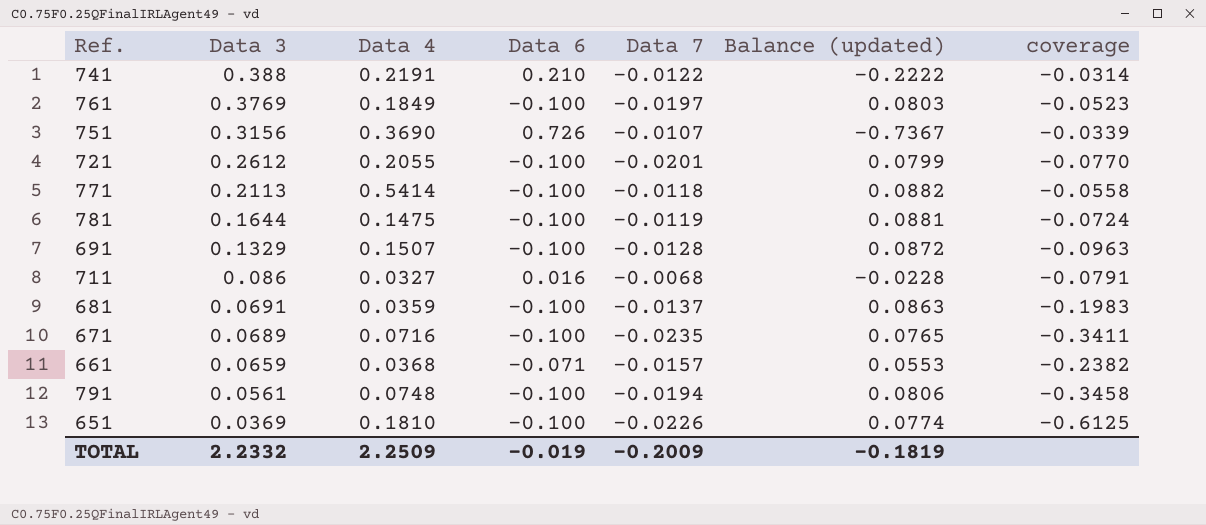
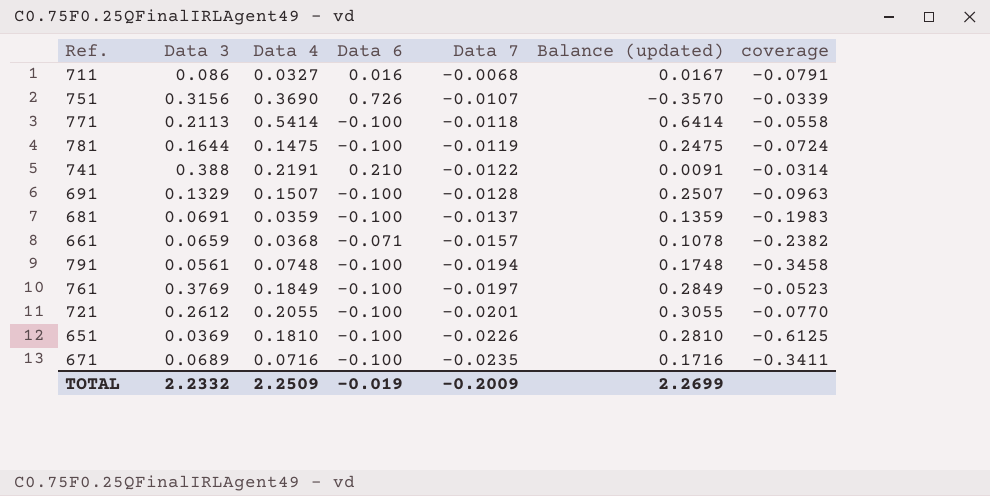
row order: Data 3 descending -> Data 7 descending
column Balance (updated) | formula: [Data 7] - [Data 6] -> [Data 4] - [Data 6]
TOTAL | Balance (updated): -0.1819 -> 2.2699

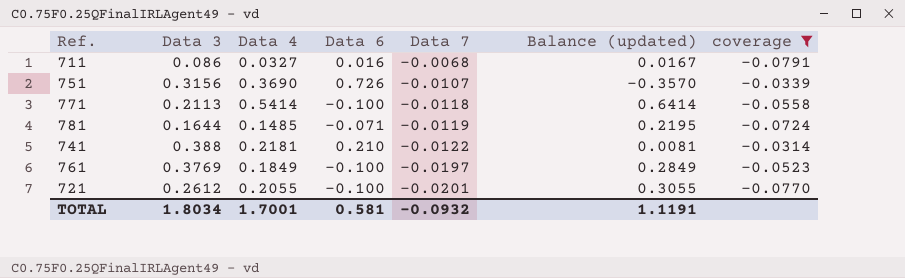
filter: none -> coverage >= -0.0791
781 | Data 4: 0.1475 -> 0.1485
781 | Data 6: -0.100 -> -0.071
781 | Balance (updated): 0.2475 -> 0.2195
741 | Data 4: 0.2191 -> 0.2181
741 | Balance (updated): 0.0091 -> 0.0081
TOTAL | Data 3: 2.2332 -> 1.8034
TOTAL | Data 4: 2.2509 -> 1.7001
TOTAL | Data 6: -0.019 -> 0.581
TOTAL | Data 7: -0.2009 -> -0.0932
TOTAL | Balance (updated): 2.2699 -> 1.1191

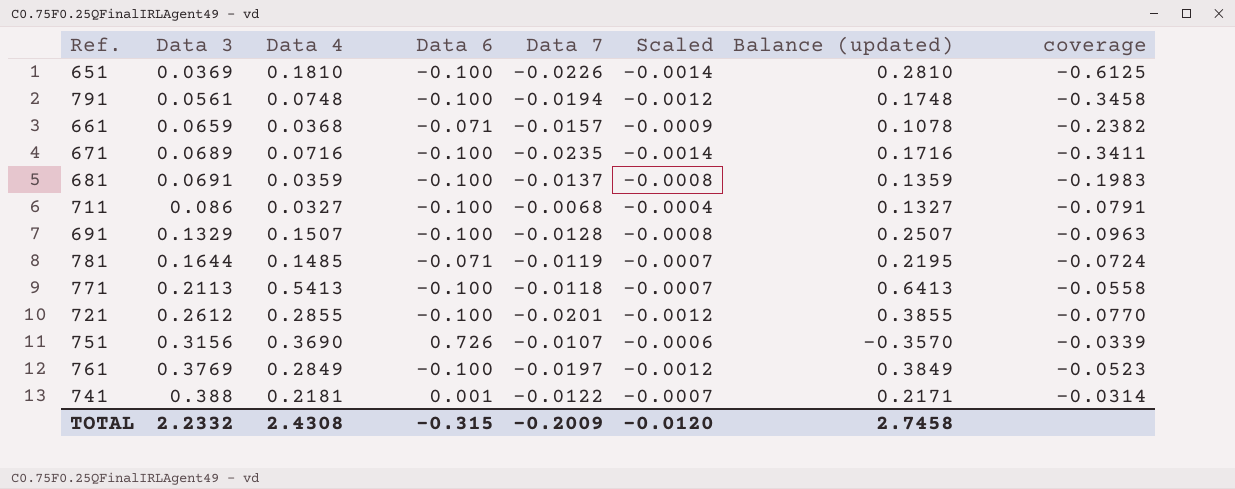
filter: coverage >= -0.0791 -> none
row order: Data 7 descending -> Data 3 ascending
column Scaled | formula: none -> [Data 7] * 0.06
711 | Data 6: 0.016 -> -0.100
711 | Balance (updated): 0.0167 -> 0.1327
771 | Data 4: 0.5414 -> 0.5413
771 | Balance (updated): 0.6414 -> 0.6413
721 | Data 4: 0.2055 -> 0.2855
721 | Balance (updated): 0.3055 -> 0.3855
761 | Data 4: 0.1849 -> 0.2849
761 | Balance (updated): 0.2849 -> 0.3849
741 | Data 6: 0.210 -> 0.001
741 | Balance (updated): 0.0081 -> 0.2171
TOTAL | Data 3: 1.8034 -> 2.2332
TOTAL | Data 4: 1.7001 -> 2.4308
TOTAL | Data 6: 0.581 -> -0.315
TOTAL | Data 7: -0.0932 -> -0.2009
TOTAL | Balance (updated): 1.1191 -> 2.7458

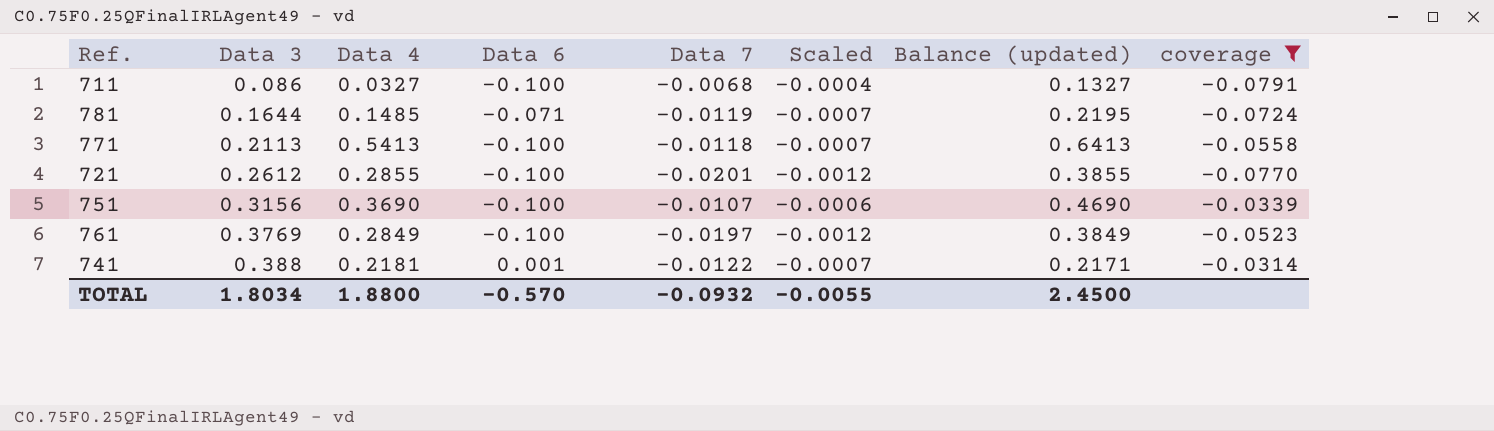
filter: none -> coverage >= -0.0791
751 | Data 6: 0.726 -> -0.100
751 | Balance (updated): -0.3570 -> 0.4690
TOTAL | Data 3: 2.2332 -> 1.8034
TOTAL | Data 4: 2.4308 -> 1.8800
TOTAL | Data 6: -0.315 -> -0.570
TOTAL | Data 7: -0.2009 -> -0.0932
TOTAL | Scaled: -0.0120 -> -0.0055
TOTAL | Balance (updated): 2.7458 -> 2.4500

